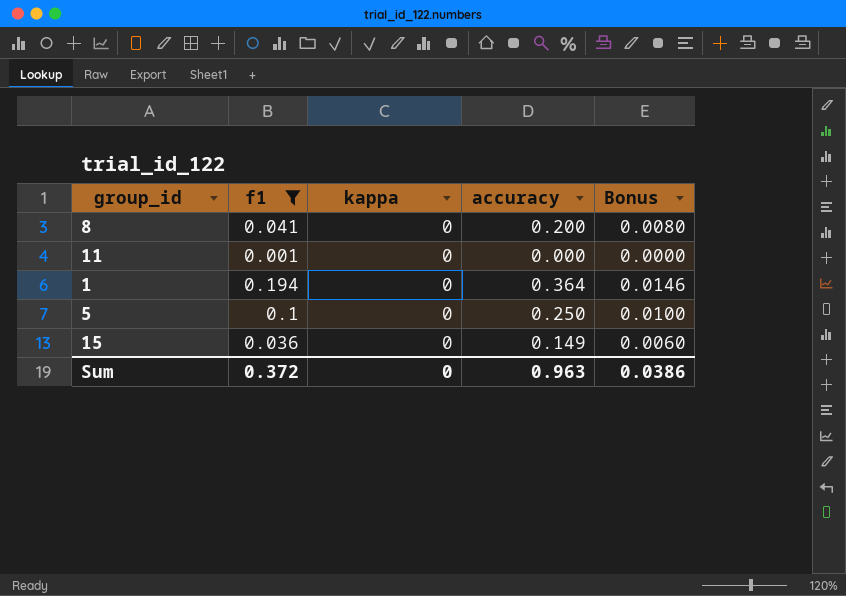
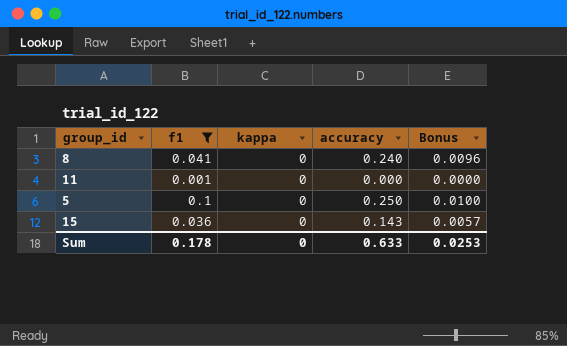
row 1: 0.194 | 0 | 0.364 | 0.0146 -> none
8 | accuracy: 0.200 -> 0.240
8 | Bonus: 0.0080 -> 0.0096
15 | accuracy: 0.149 -> 0.143
15 | Bonus: 0.0060 -> 0.0057
Sum | f1: 0.372 -> 0.178
Sum | accuracy: 0.963 -> 0.633
Sum | Bonus: 0.0386 -> 0.0253

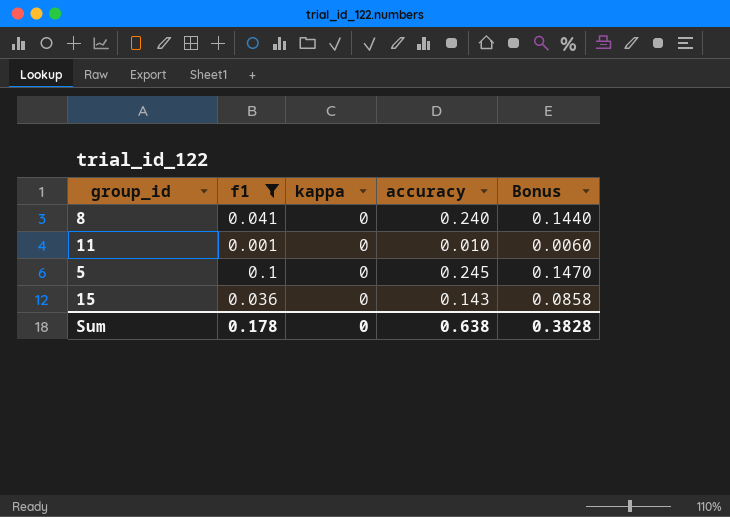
column Bonus | formula: [accuracy] * 0.04 -> [accuracy] * 0.6
11 | accuracy: 0.000 -> 0.010
5 | accuracy: 0.250 -> 0.245
Sum | accuracy: 0.633 -> 0.638
Sum | Bonus: 0.0253 -> 0.3828

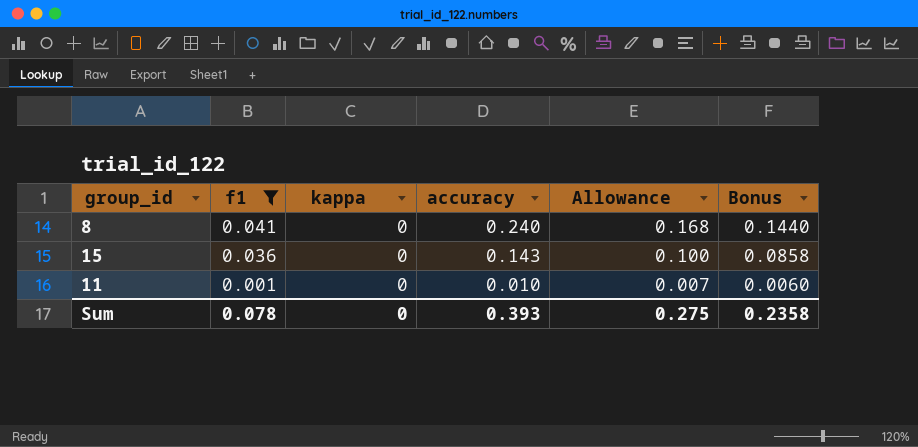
row order: none -> f1 descending
column Allowance | formula: none -> [accuracy] * 0.7
row 5: 0.1 | 0 | 0.245 | 0.1470 -> none
Sum | f1: 0.178 -> 0.078
Sum | accuracy: 0.638 -> 0.393
Sum | Bonus: 0.3828 -> 0.2358

